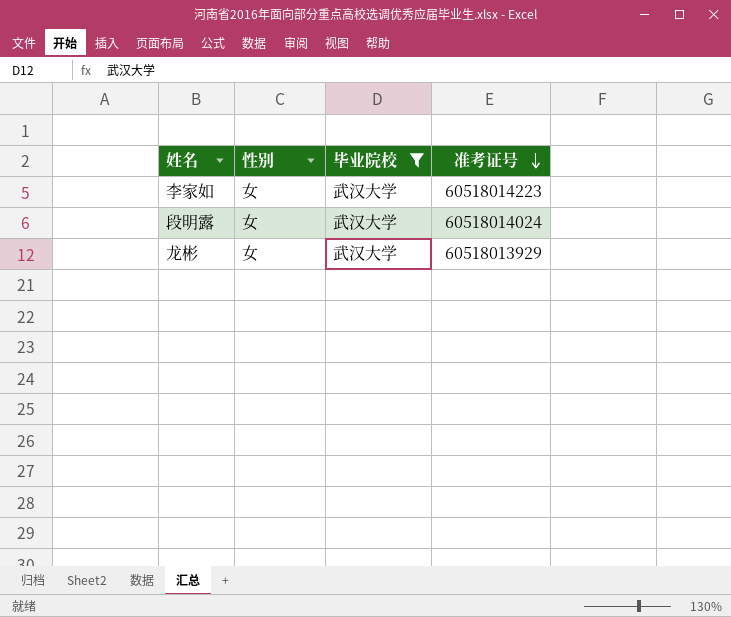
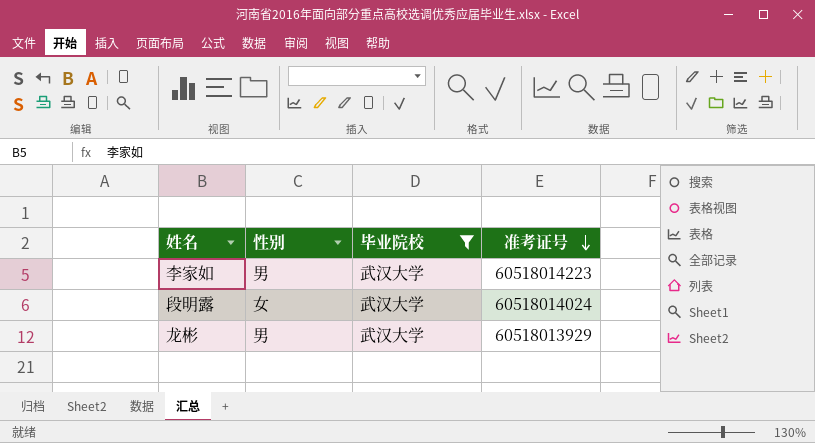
李家如 | 性别: 女 -> 男
龙彬 | 性别: 女 -> 男

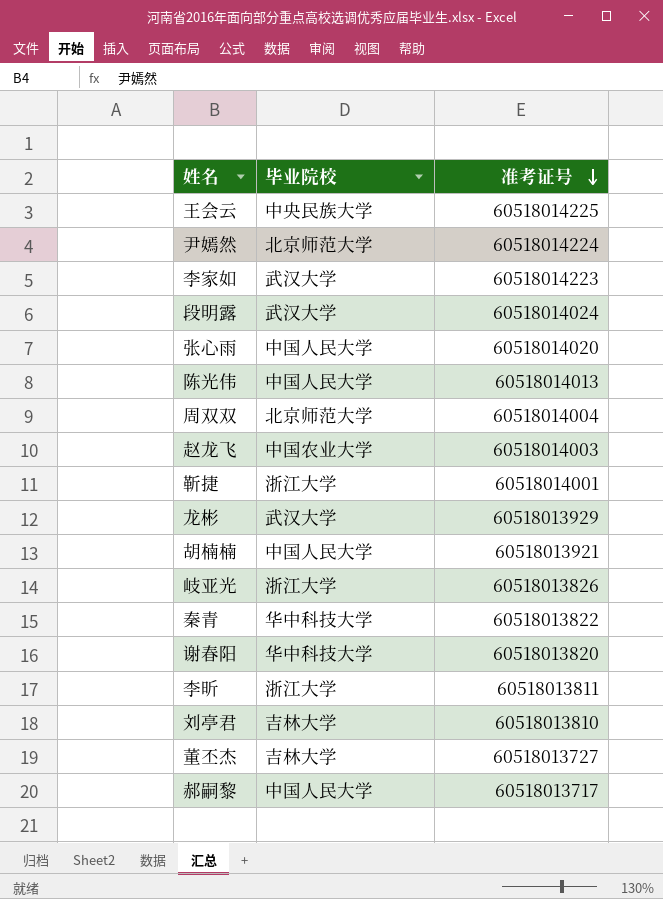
filter: 毕业院校 = 武汉大学 -> none
column 性别 | position: 2 -> none

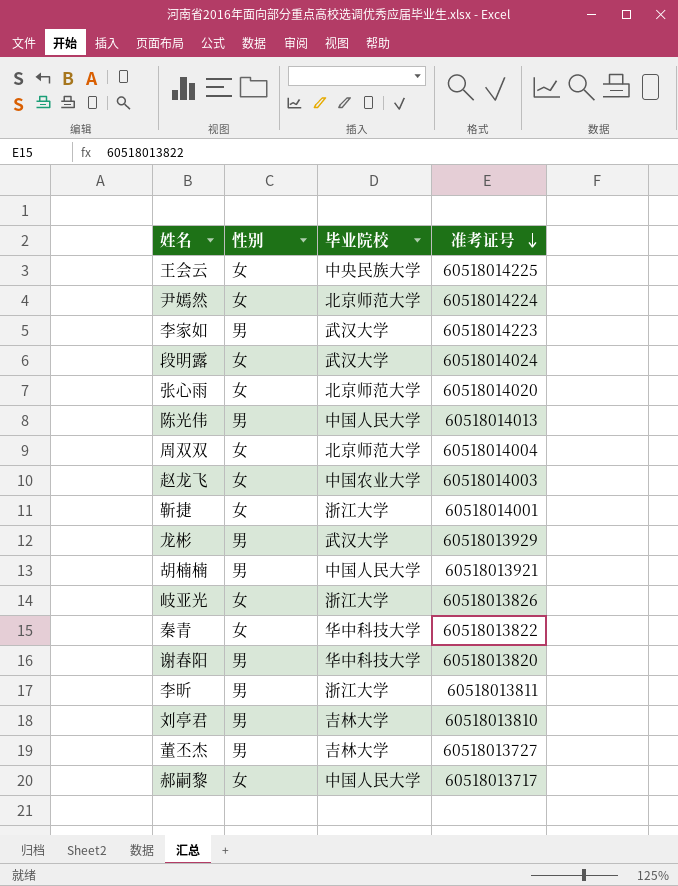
column 性别 | position: none -> 2
张心雨 | 毕业院校: 中国人民大学 -> 北京师范大学

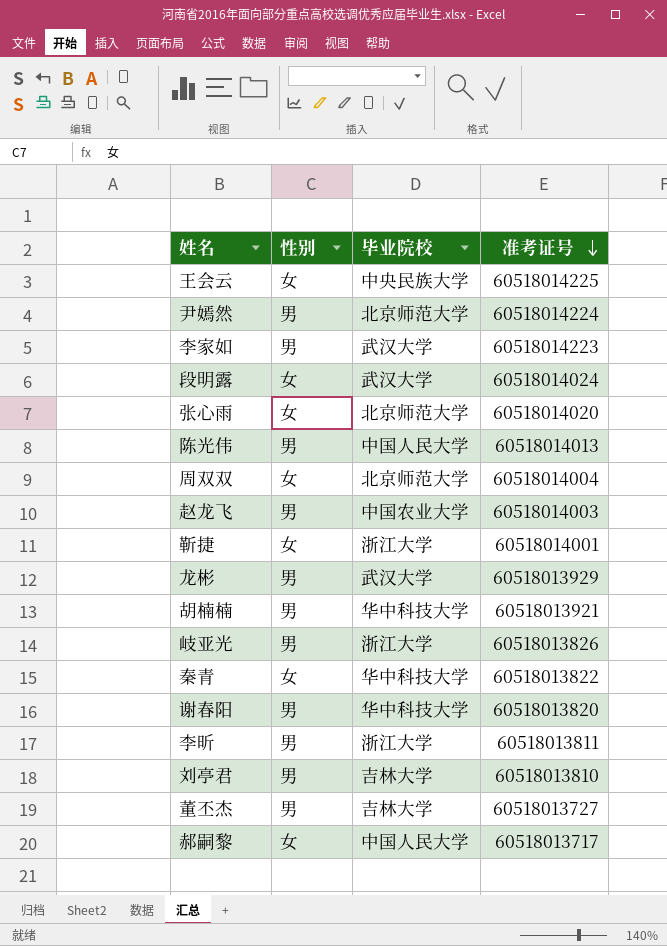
尹嫣然 | 性别: 女 -> 男
赵龙飞 | 性别: 女 -> 男
胡楠楠 | 毕业院校: 中国人民大学 -> 华中科技大学
岐亚光 | 性别: 女 -> 男

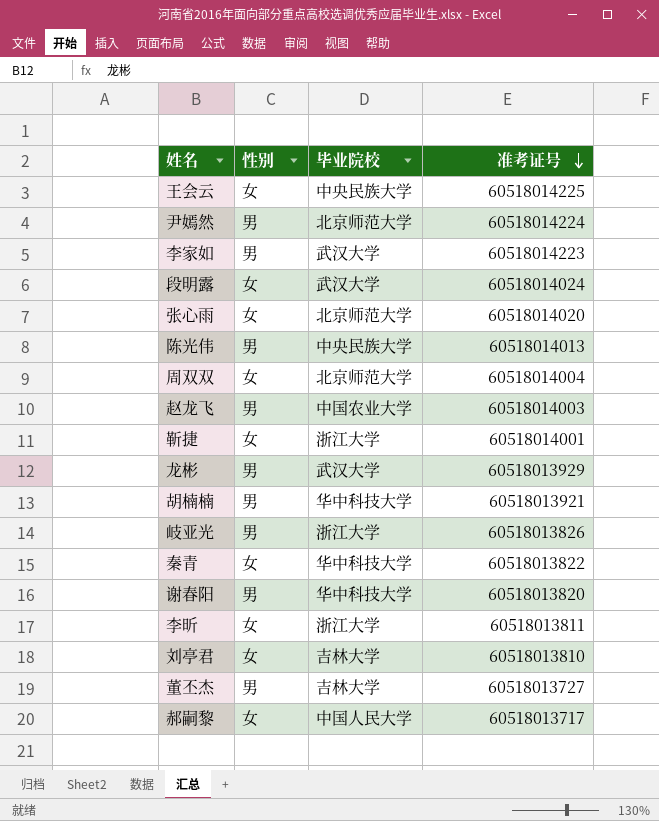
陈光伟 | 毕业院校: 中国人民大学 -> 中央民族大学
李昕 | 性别: 男 -> 女
刘亭君 | 性别: 男 -> 女

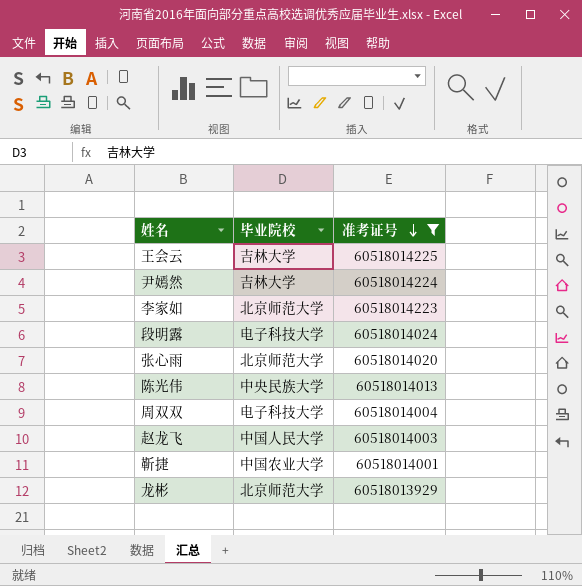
filter: none -> 准考证号 >= 60518013929
column 性别 | position: 2 -> none
王会云 | 毕业院校: 中央民族大学 -> 吉林大学
尹嫣然 | 毕业院校: 北京师范大学 -> 吉林大学
李家如 | 毕业院校: 武汉大学 -> 北京师范大学
段明露 | 毕业院校: 武汉大学 -> 电子科技大学
周双双 | 毕业院校: 北京师范大学 -> 电子科技大学
赵龙飞 | 毕业院校: 中国农业大学 -> 中国人民大学
靳捷 | 毕业院校: 浙江大学 -> 中国农业大学
龙彬 | 毕业院校: 武汉大学 -> 北京师范大学

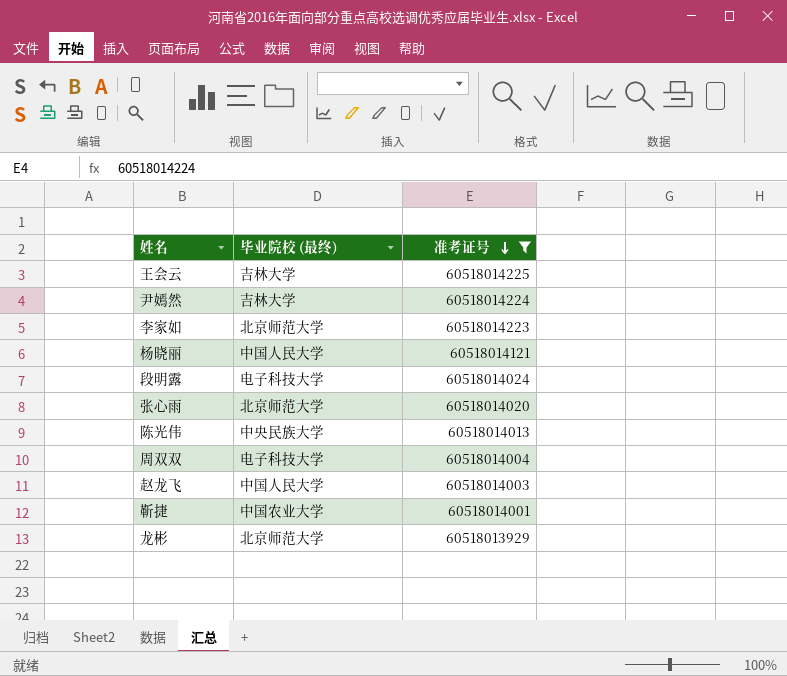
column name: 毕业院校 -> 毕业院校 (最终)
row 杨晓丽: none -> 中国人民大学 | 60518014121

